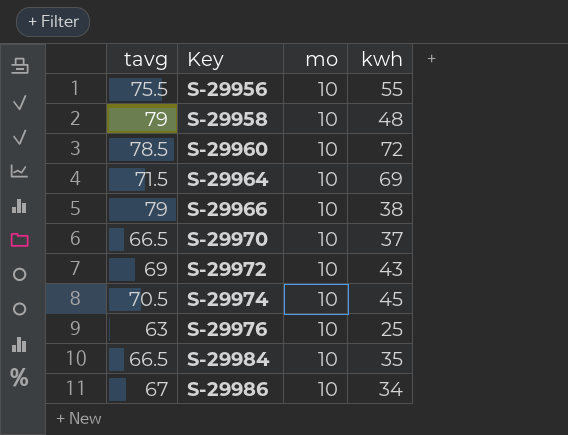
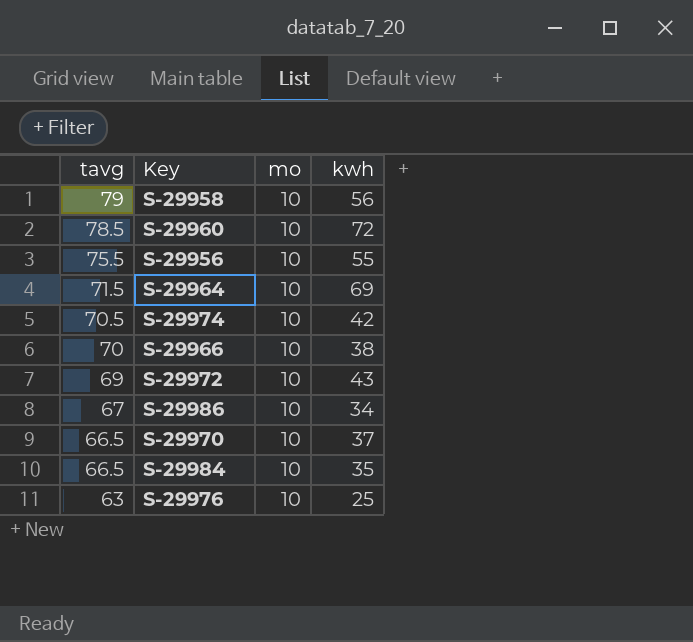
row order: Key ascending -> tavg descending
S-29958 | kwh: 48 -> 56
S-29974 | kwh: 45 -> 42
S-29966 | tavg: 79 -> 70

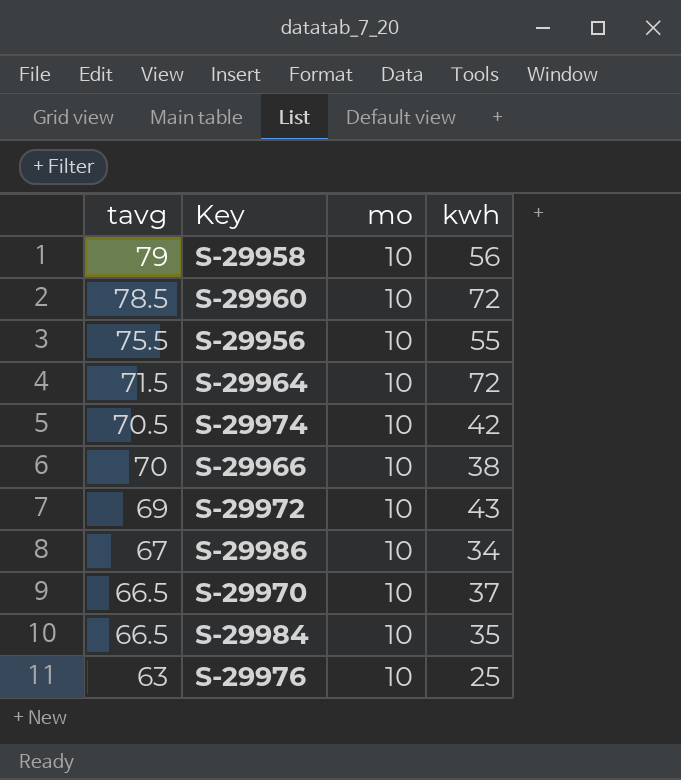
S-29964 | kwh: 69 -> 72

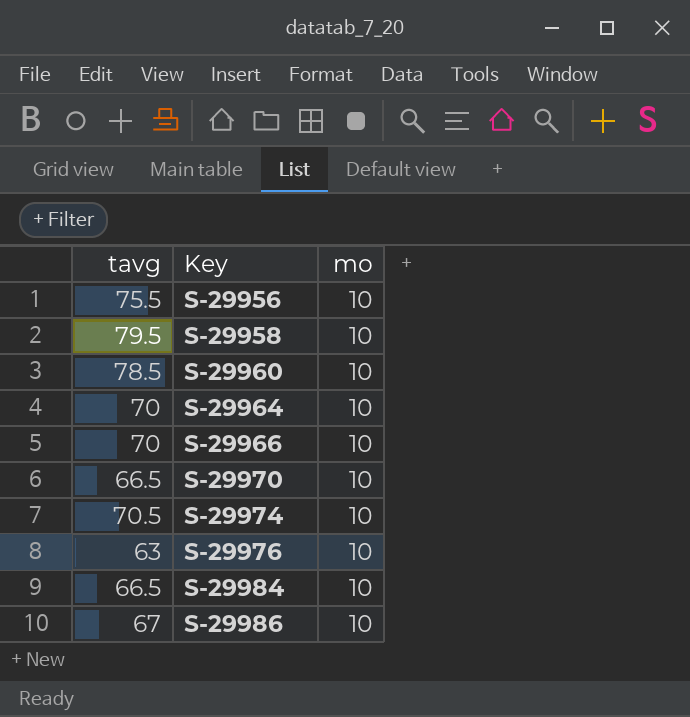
row order: tavg descending -> Key ascending
column kwh | position: 4 -> none
row S-29972: 69 | 10 | 43 -> none
S-29958 | tavg: 79 -> 79.5
S-29964 | tavg: 71.5 -> 70

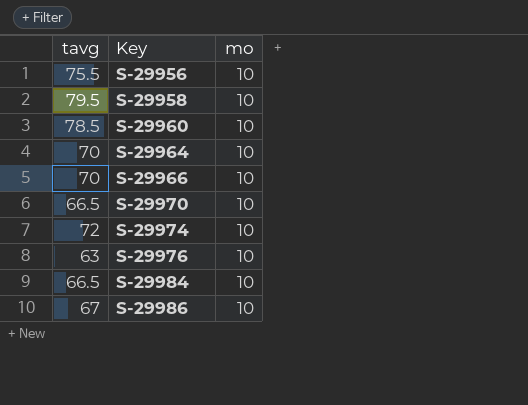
S-29974 | tavg: 70.5 -> 72

